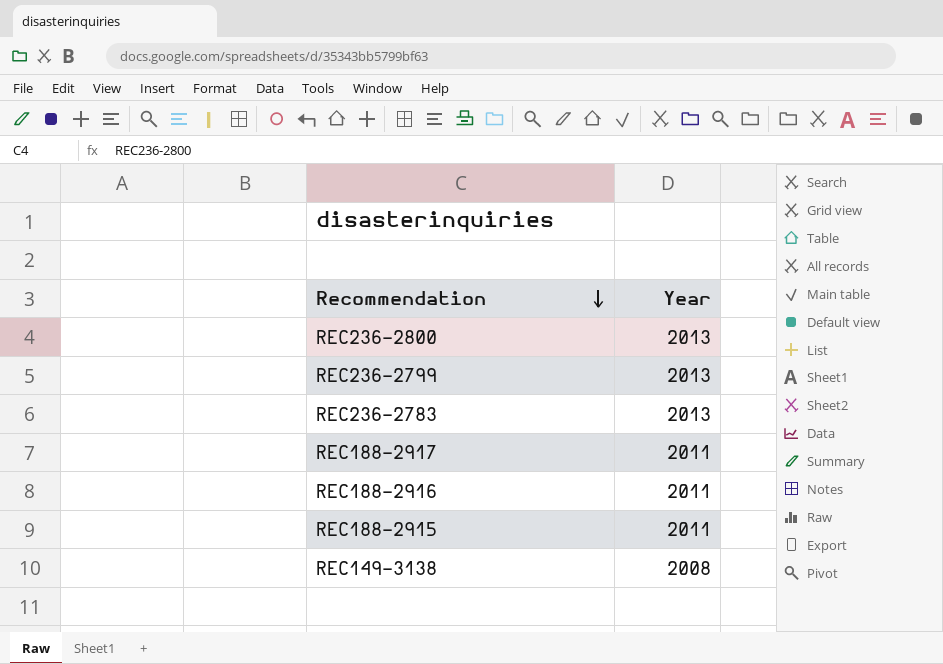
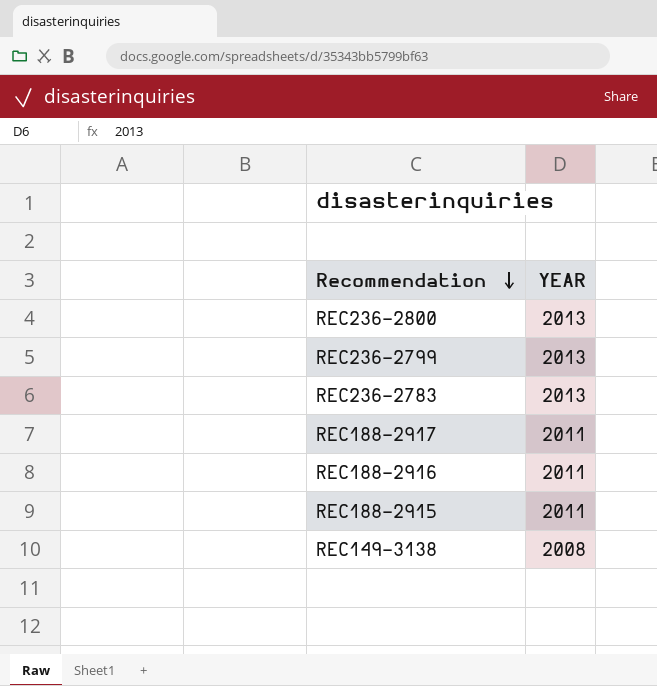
column name: Year -> YEAR

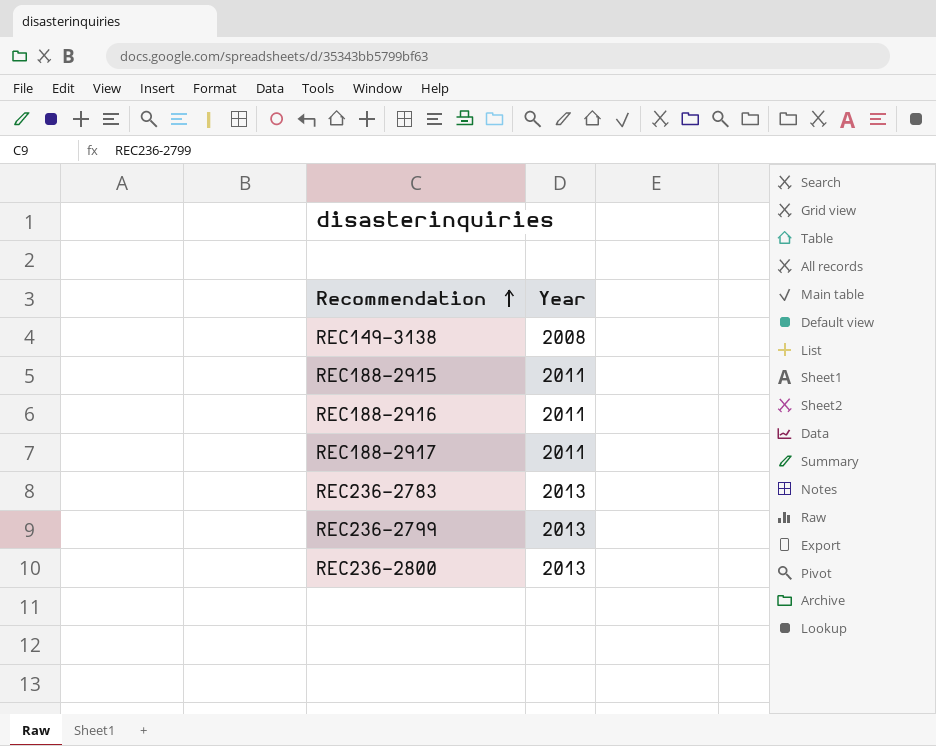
row order: Recommendation descending -> Recommendation ascending
column name: YEAR -> Year

